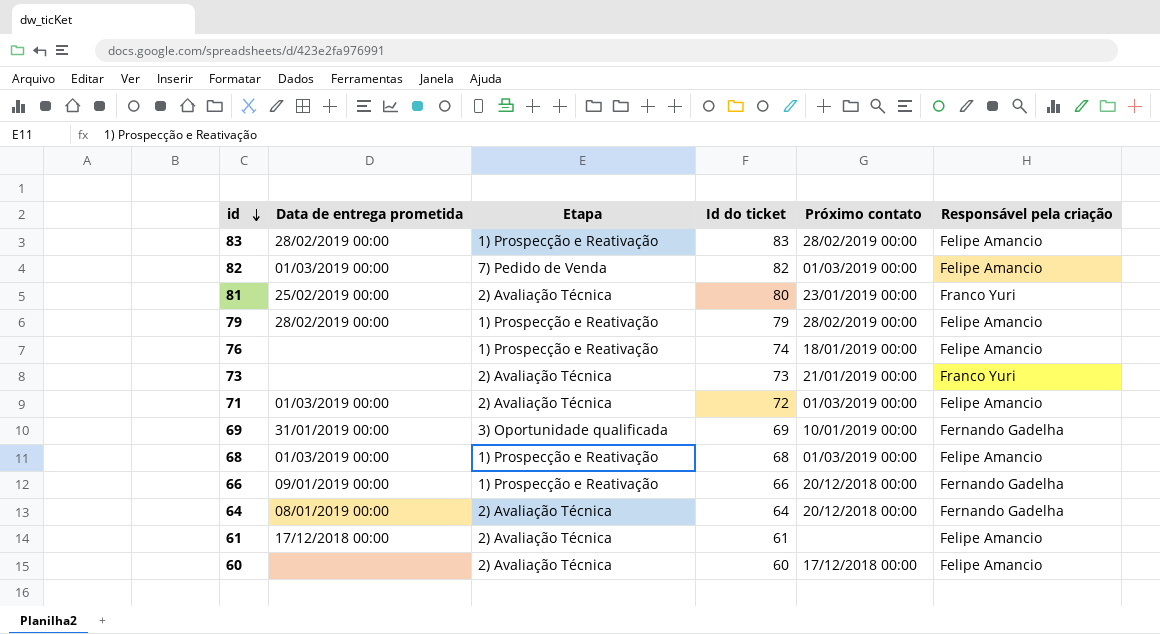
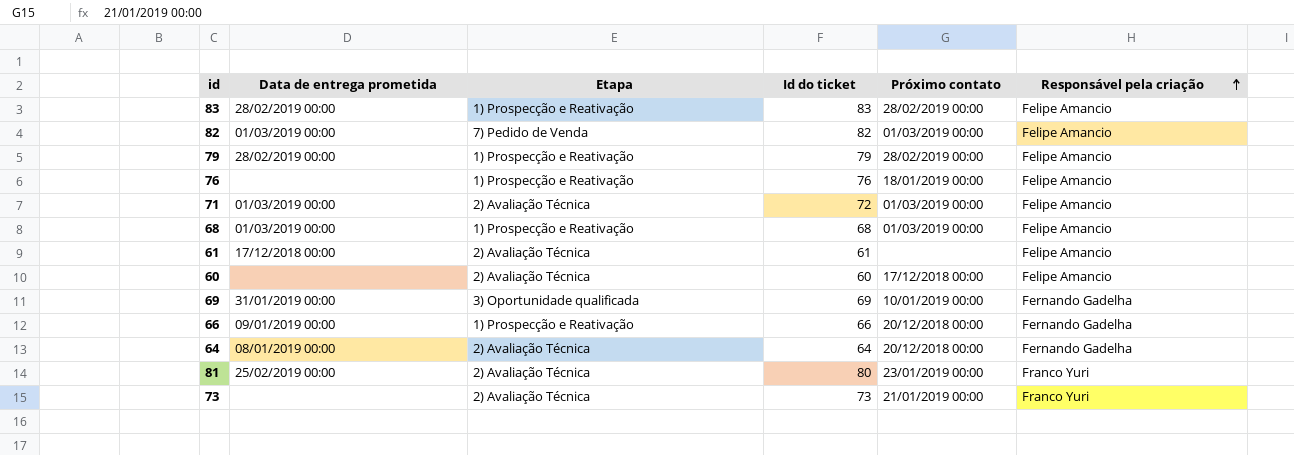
row order: id descending -> Responsável pela criação ascending
76 | Id do ticket: 74 -> 76

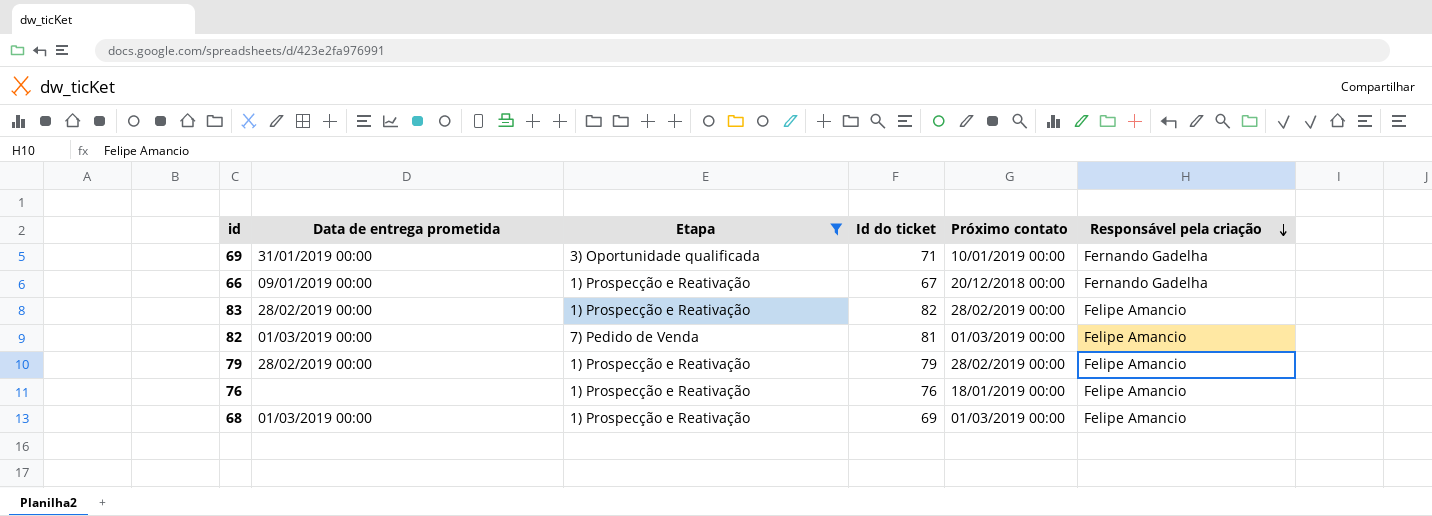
filter: none -> Etapa != 2) Avaliação Técnica
row order: Responsável pela criação ascending -> Responsável pela criação descending
69 | Id do ticket: 69 -> 71
66 | Id do ticket: 66 -> 67
83 | Id do ticket: 83 -> 82
82 | Id do ticket: 82 -> 81
68 | Id do ticket: 68 -> 69

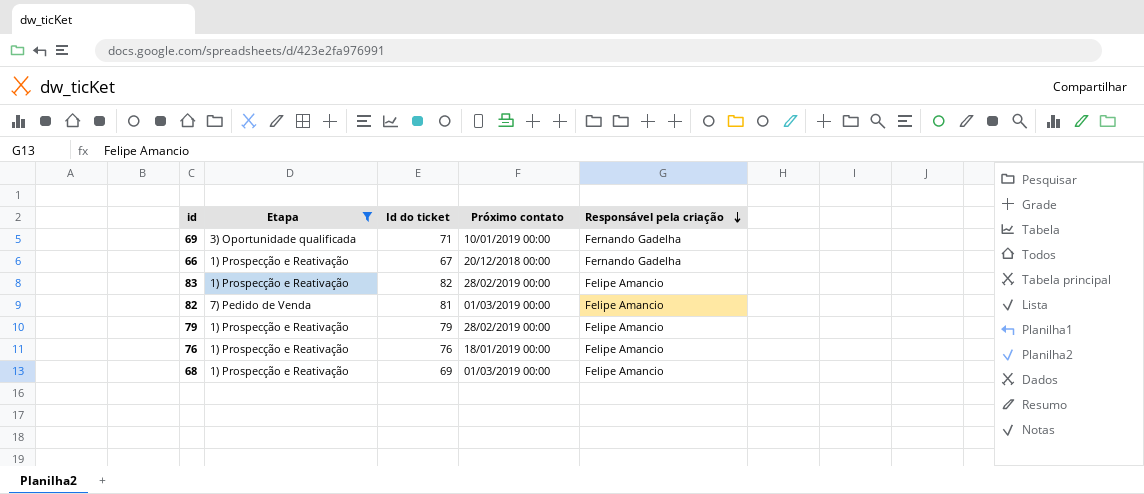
column Data de entrega prometida | position: 2 -> none

